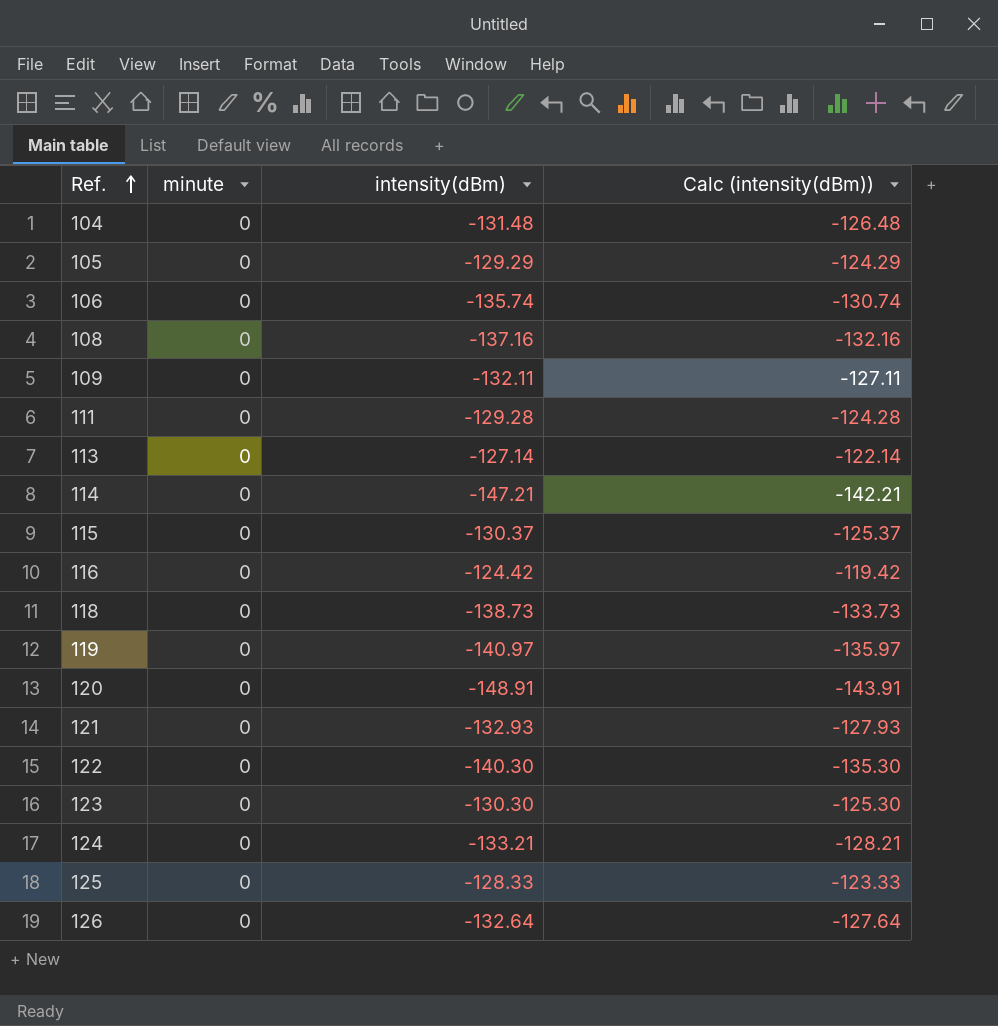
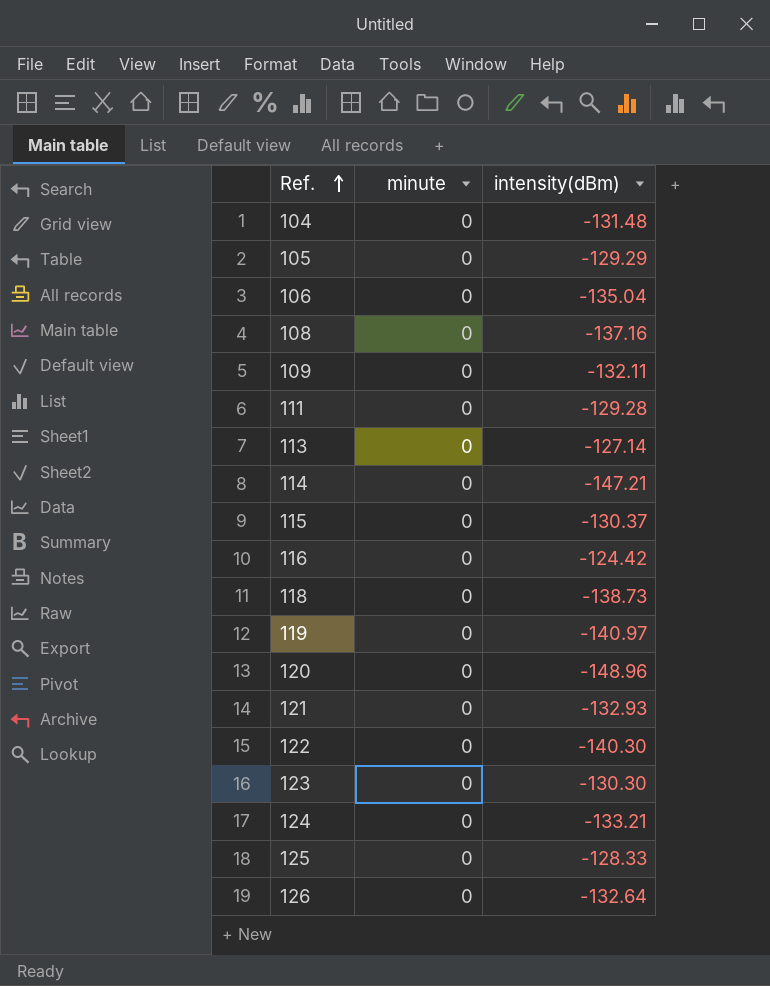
column Calc (intensity(dBm)) | formula: [intensity(dBm)] + 5 -> none
106 | intensity(dBm): -135.74 -> -135.04
120 | intensity(dBm): -148.91 -> -148.96

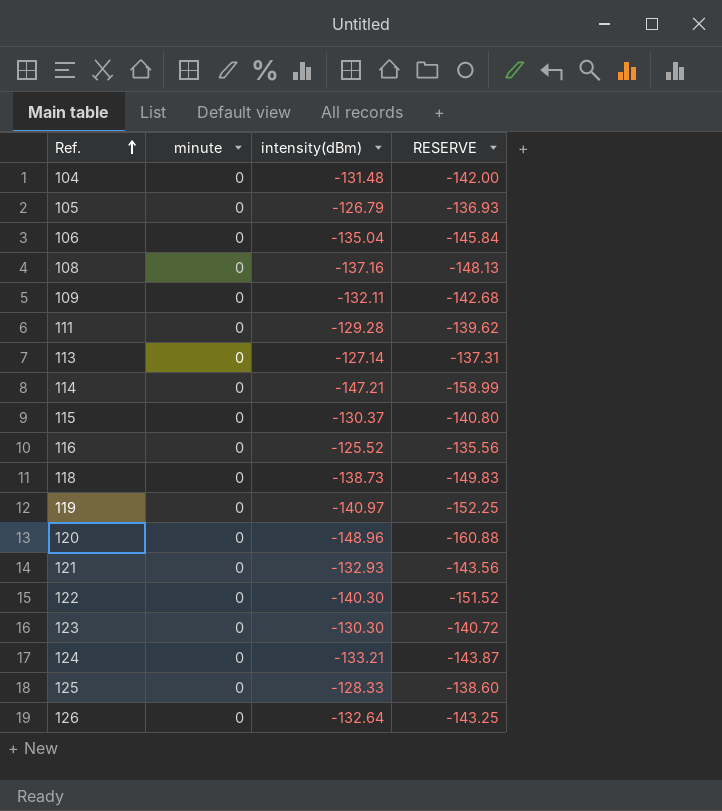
column RESERVE | formula: none -> [intensity(dBm)] * 1.08
105 | intensity(dBm): -129.29 -> -126.79
116 | intensity(dBm): -124.42 -> -125.52

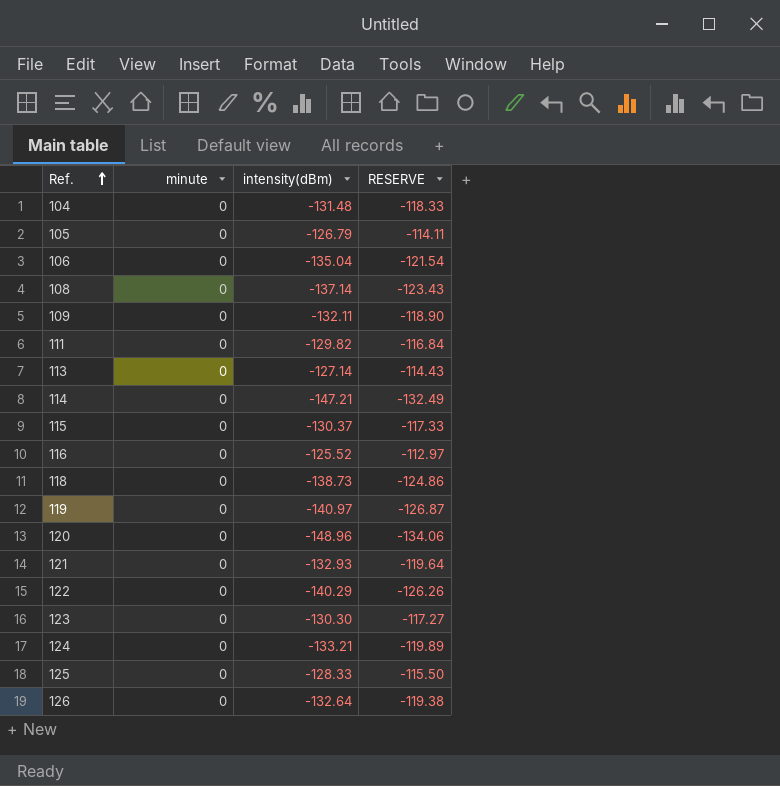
column RESERVE | formula: [intensity(dBm)] * 1.08 -> [intensity(dBm)] * 0.9
108 | intensity(dBm): -137.16 -> -137.14
111 | intensity(dBm): -129.28 -> -129.82
122 | intensity(dBm): -140.30 -> -140.29

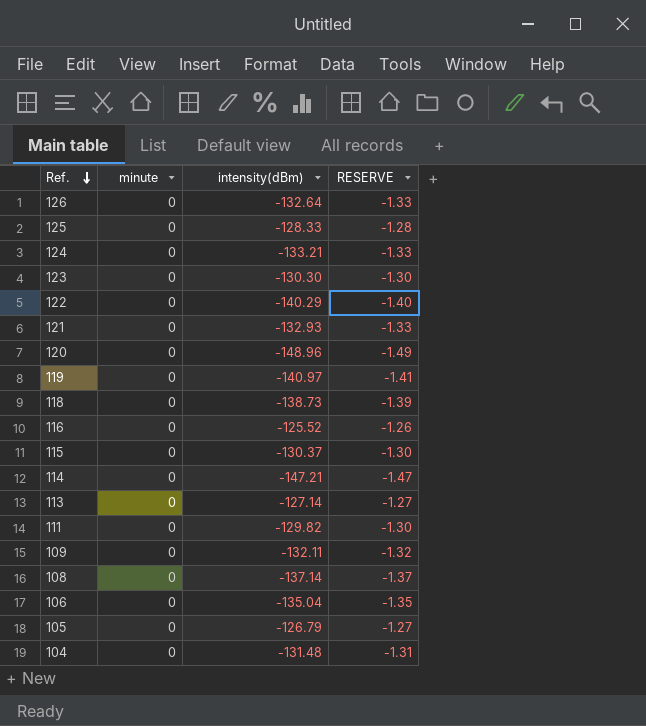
row order: Ref. ascending -> Ref. descending
column RESERVE | formula: [intensity(dBm)] * 0.9 -> [intensity(dBm)] * 0.01

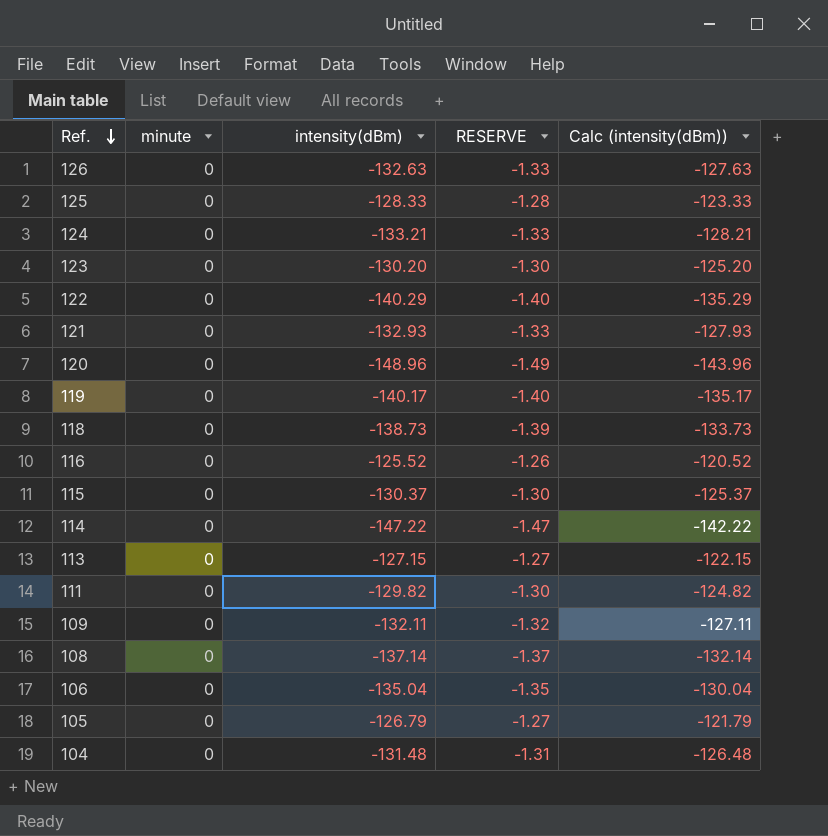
column Calc (intensity(dBm)) | formula: none -> [intensity(dBm)] + 5
126 | intensity(dBm): -132.64 -> -132.63
123 | intensity(dBm): -130.30 -> -130.20
119 | intensity(dBm): -140.97 -> -140.17
119 | RESERVE: -1.41 -> -1.40
114 | intensity(dBm): -147.21 -> -147.22
113 | intensity(dBm): -127.14 -> -127.15

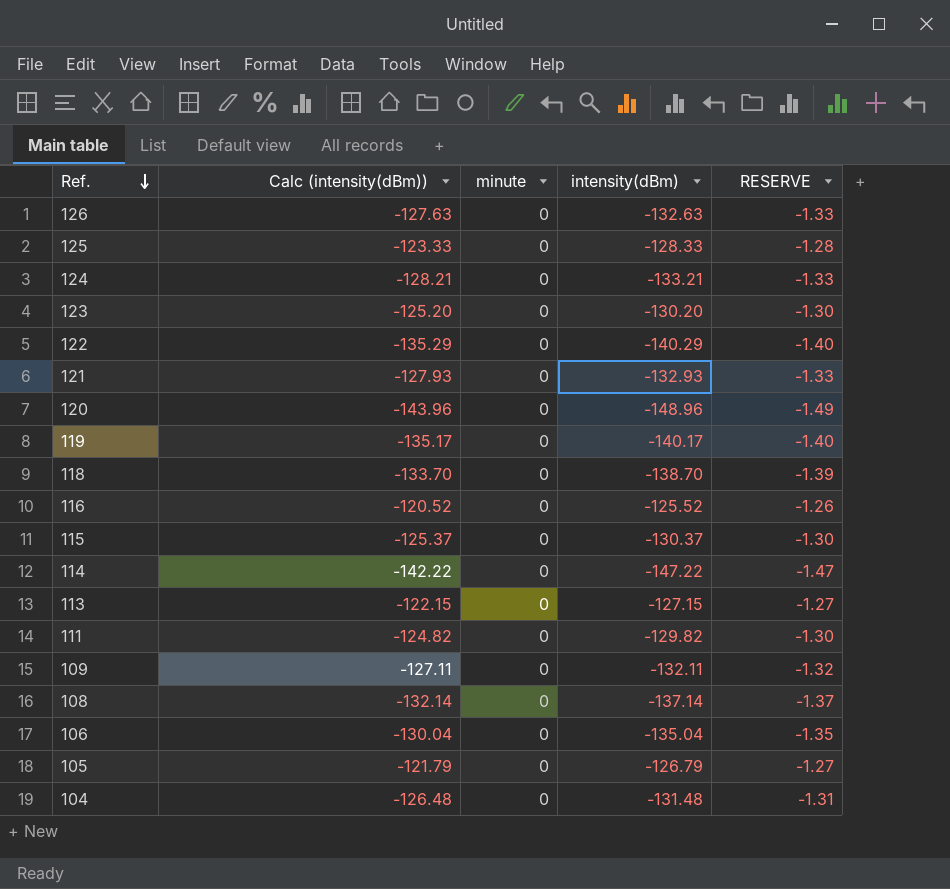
column Calc (intensity(dBm)) | position: 5 -> 2
118 | Calc (intensity(dBm)): -133.73 -> -133.70
118 | intensity(dBm): -138.73 -> -138.70

